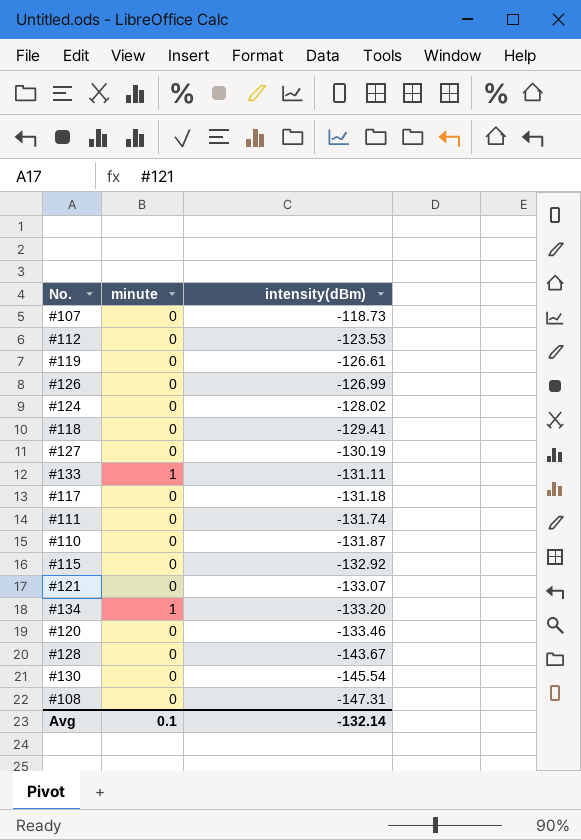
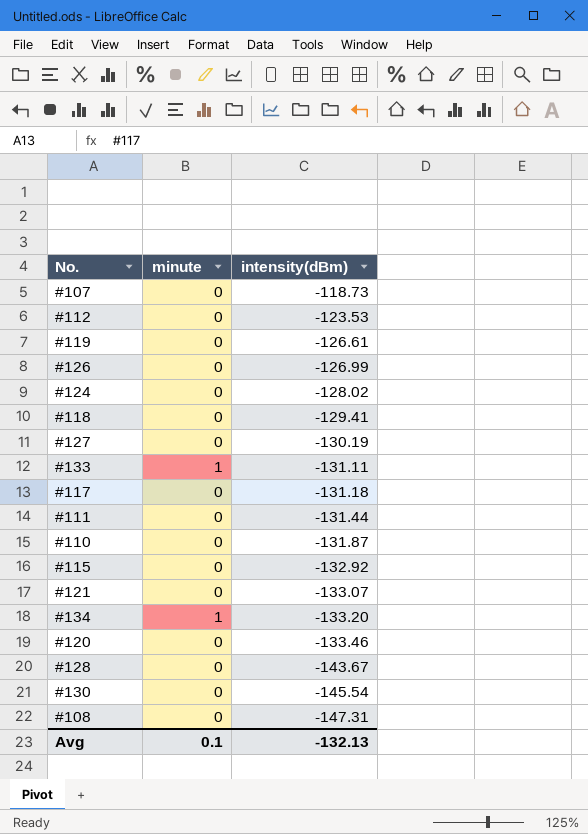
#111 | intensity(dBm): -131.74 -> -131.44
Avg | intensity(dBm): -132.14 -> -132.13

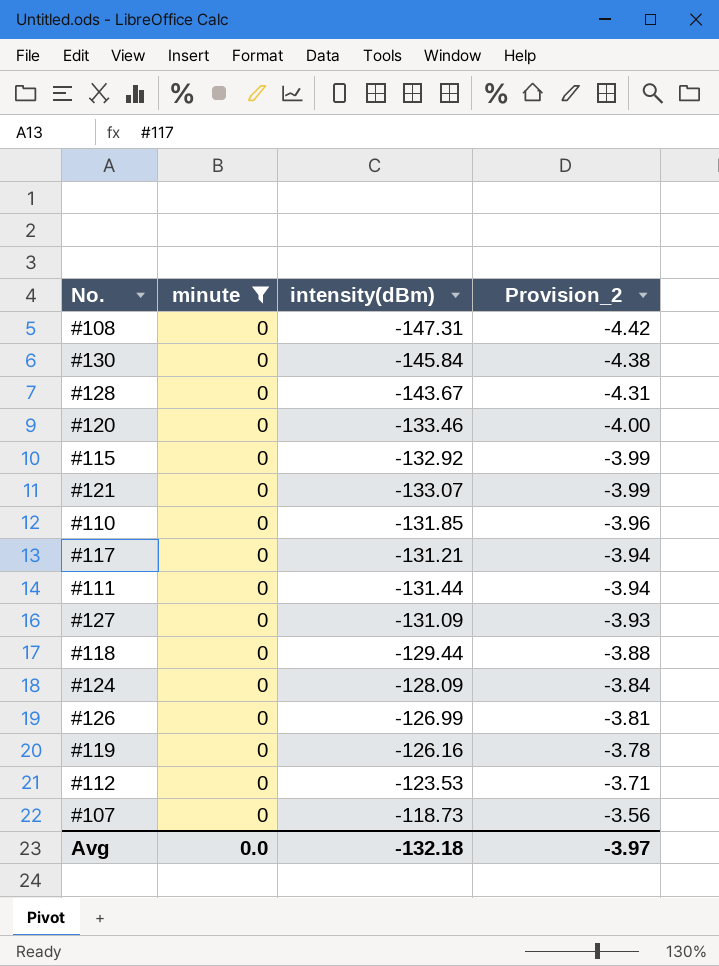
filter: none -> minute = 0
row order: intensity(dBm) descending -> Provision_2 ascending
column Provision_2 | formula: none -> [intensity(dBm)] * 0.03
#130 | intensity(dBm): -145.54 -> -145.84
#110 | intensity(dBm): -131.87 -> -131.85
#117 | intensity(dBm): -131.18 -> -131.21
#127 | intensity(dBm): -130.19 -> -131.09
#118 | intensity(dBm): -129.41 -> -129.44
#124 | intensity(dBm): -128.02 -> -128.09
#119 | intensity(dBm): -126.61 -> -126.16
Avg | minute: 0.1 -> 0.0
Avg | intensity(dBm): -132.13 -> -132.18

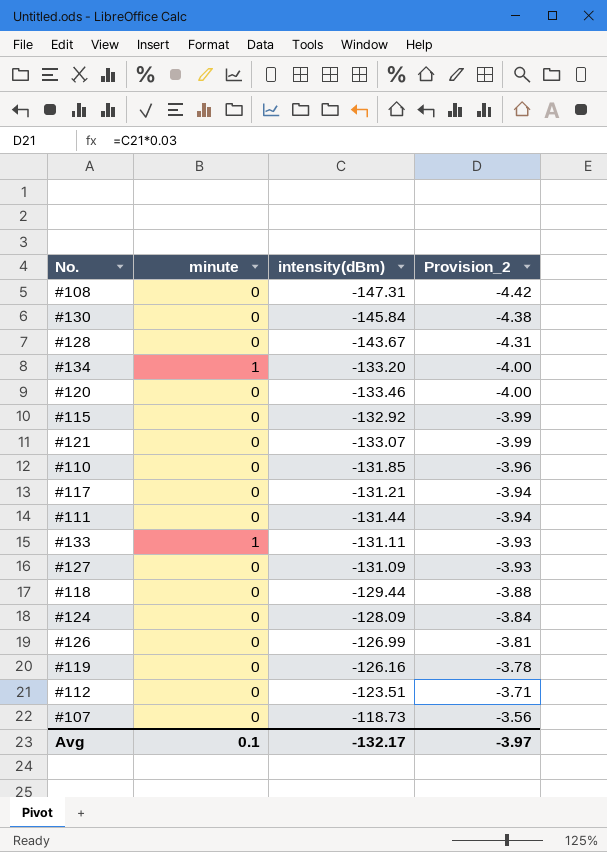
filter: minute = 0 -> none
#112 | intensity(dBm): -123.53 -> -123.51
Avg | minute: 0.0 -> 0.1
Avg | intensity(dBm): -132.18 -> -132.17

